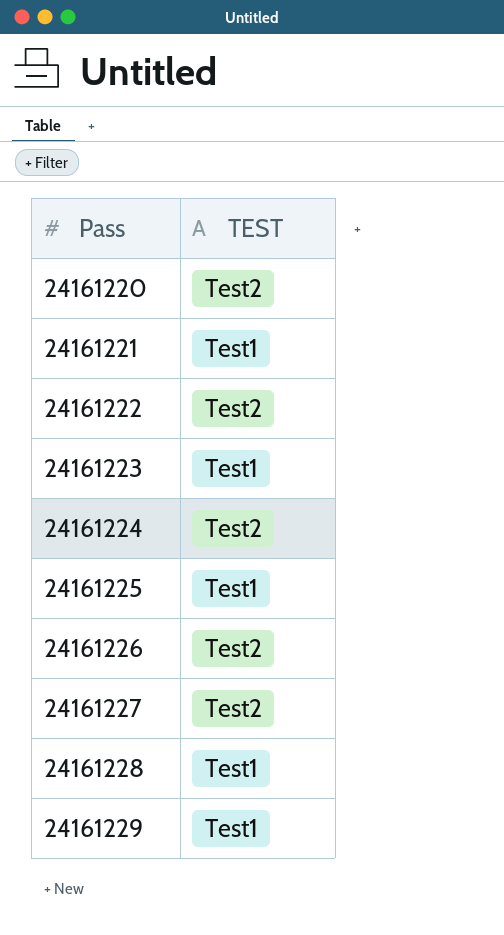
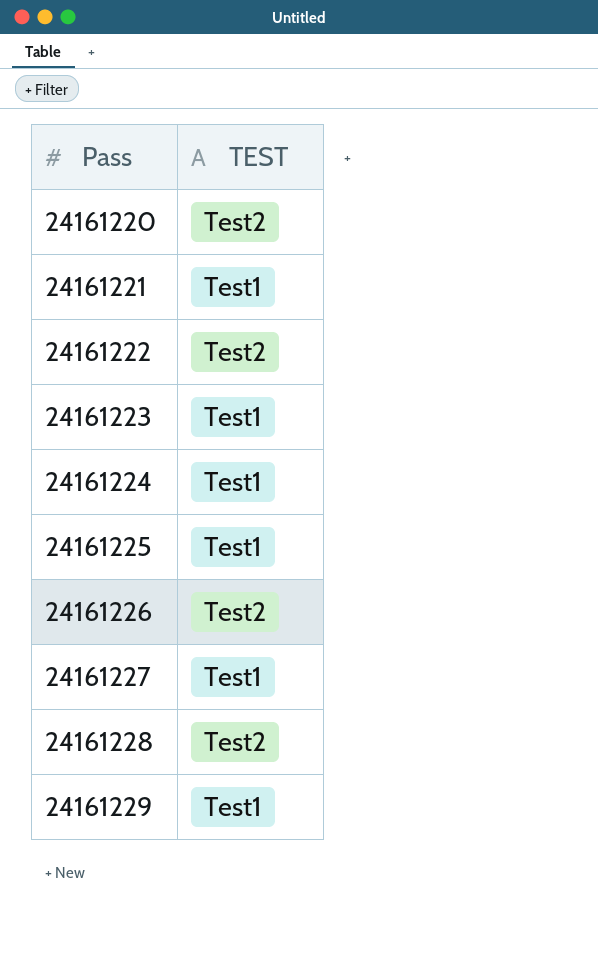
24161224 | TEST: Test2 -> Test1
24161227 | TEST: Test2 -> Test1
24161228 | TEST: Test1 -> Test2

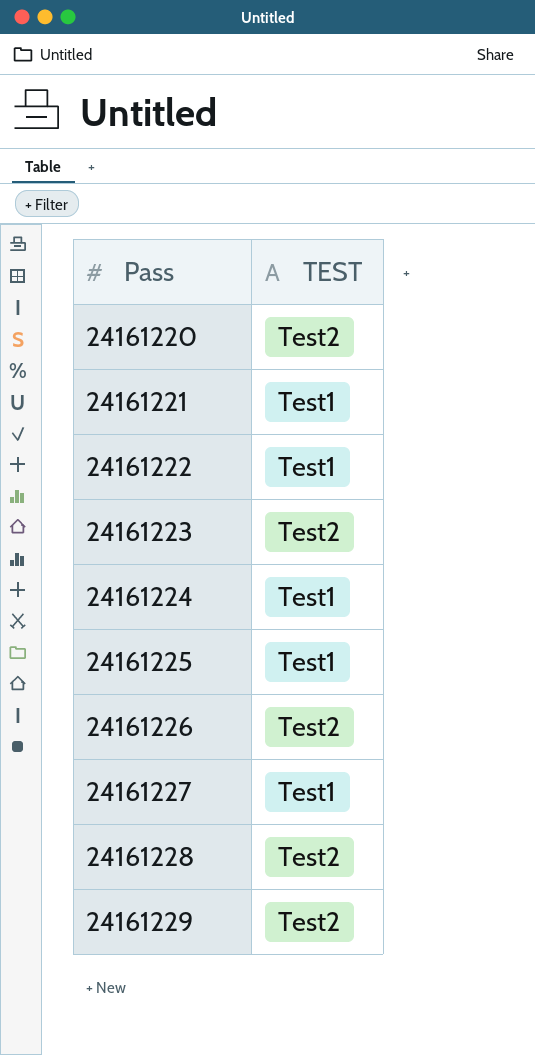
24161222 | TEST: Test2 -> Test1
24161223 | TEST: Test1 -> Test2
24161229 | TEST: Test1 -> Test2

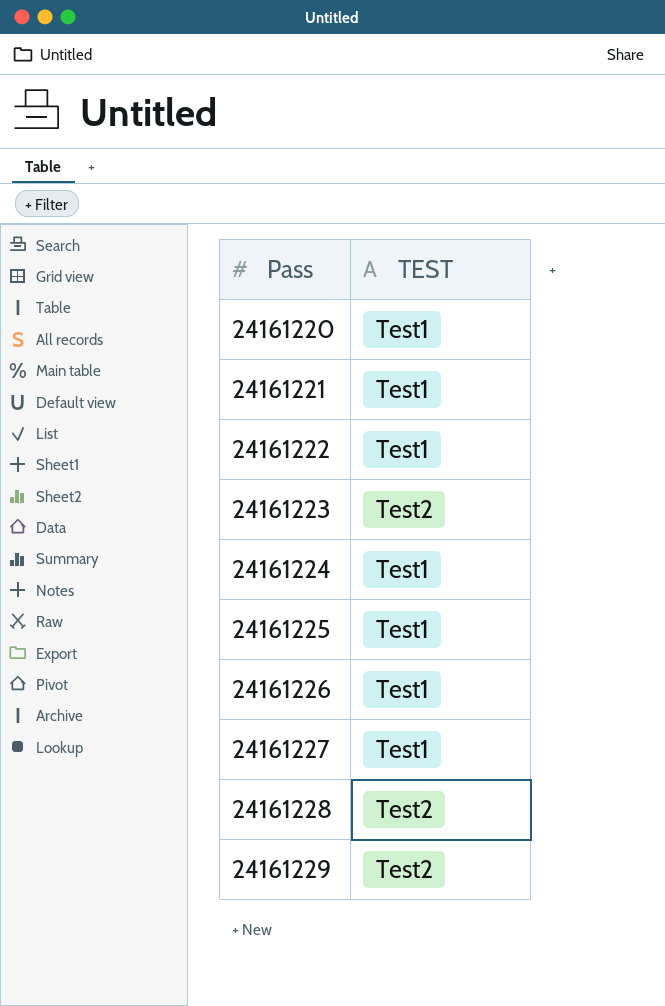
24161220 | TEST: Test2 -> Test1
24161226 | TEST: Test2 -> Test1

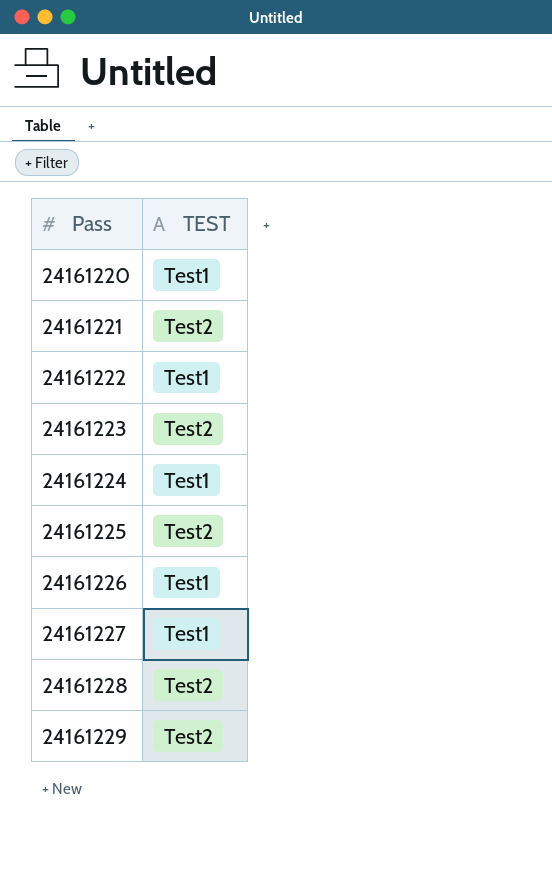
24161221 | TEST: Test1 -> Test2
24161225 | TEST: Test1 -> Test2

